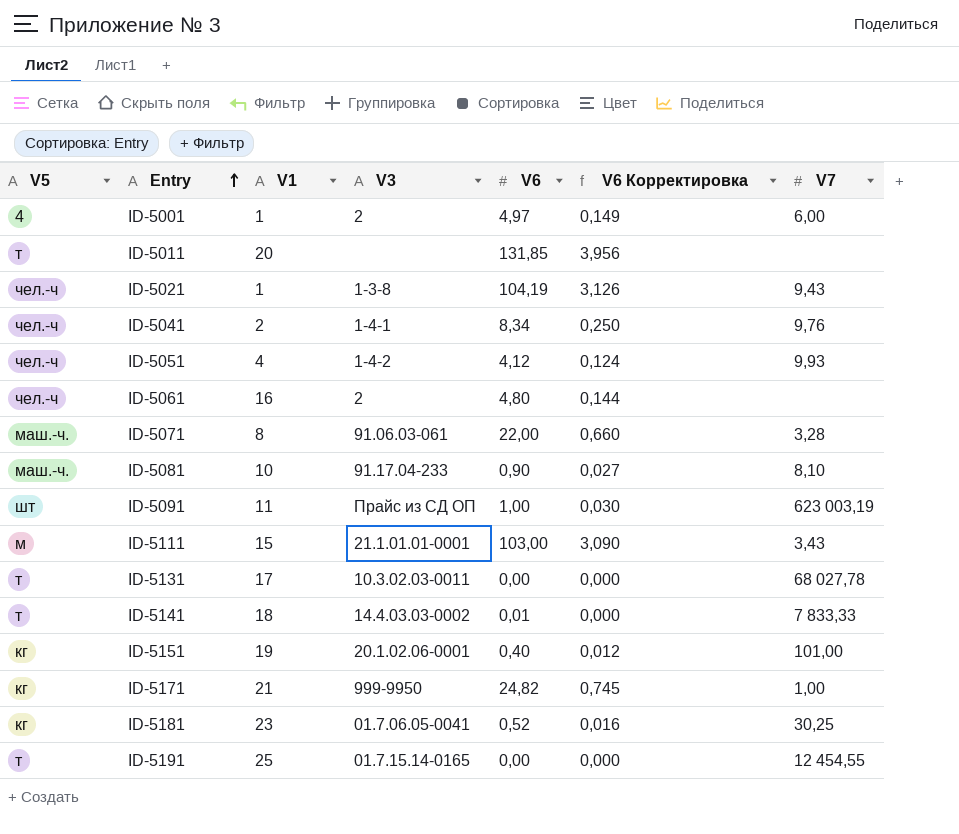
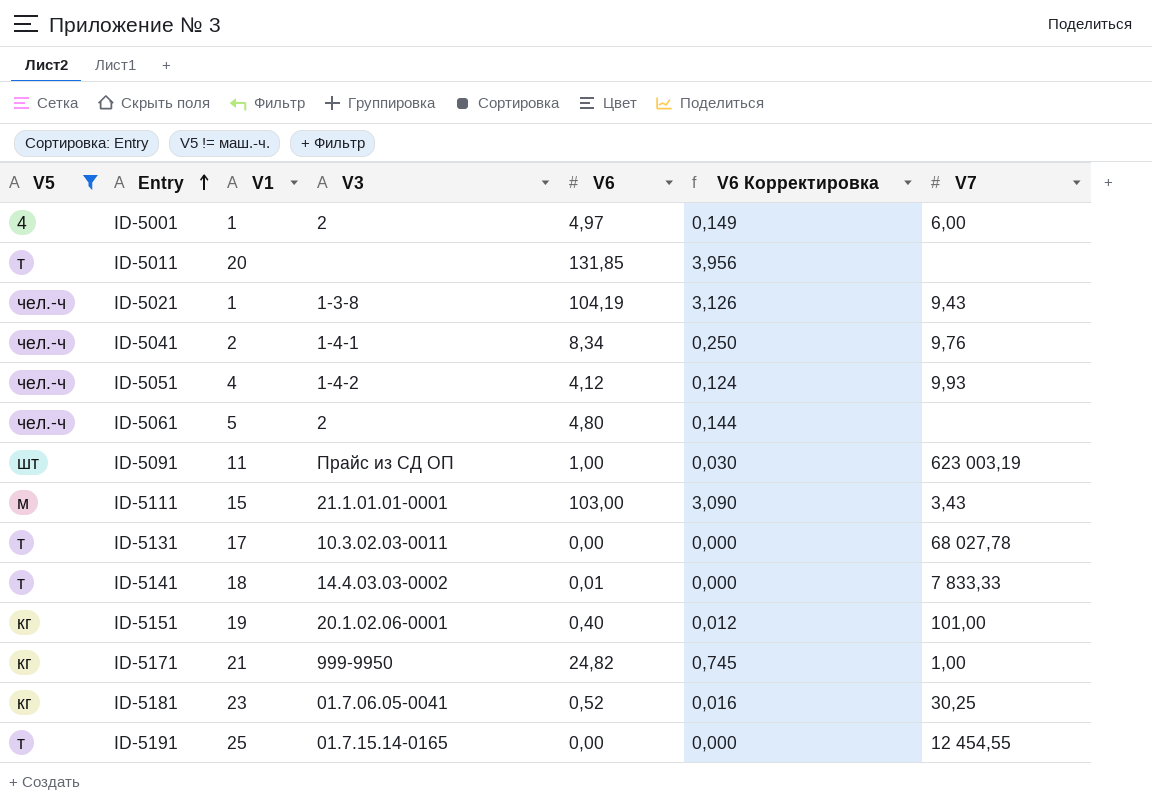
filter: none -> V5 != маш.-ч.
ID-5061 | V1: 16 -> 5

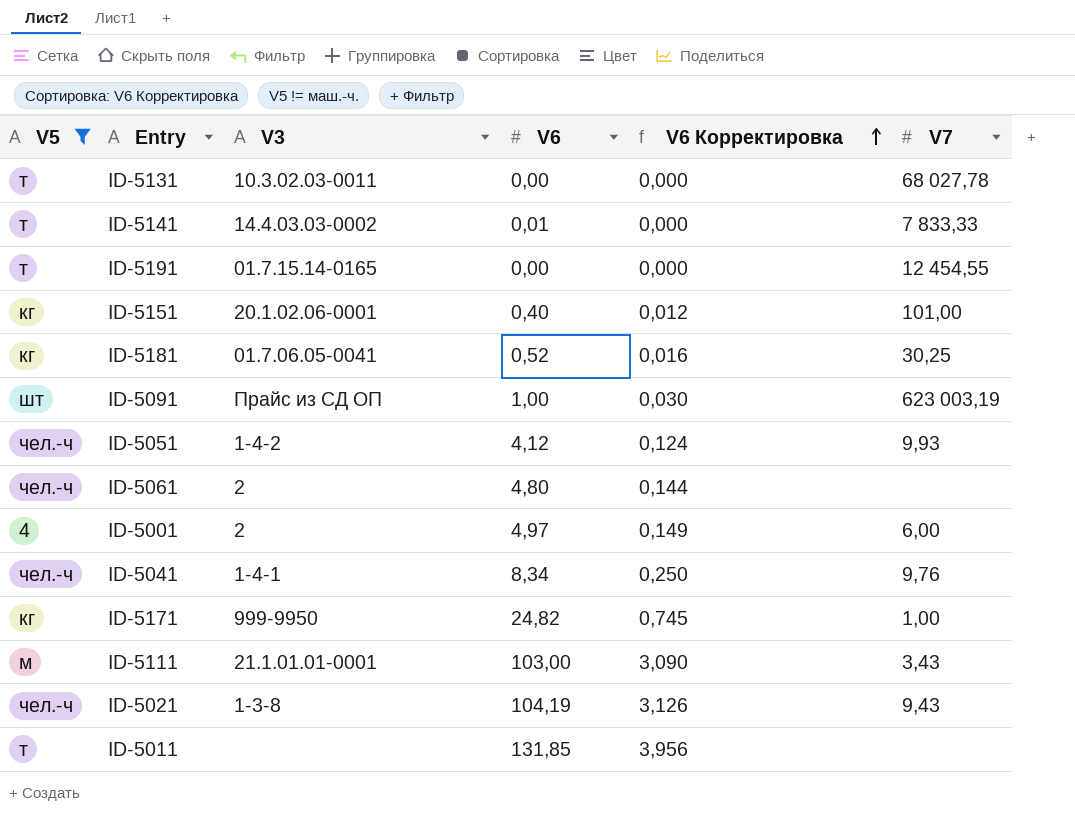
row order: Entry ascending -> V6 Корректировка ascending
column V1 | position: 3 -> none

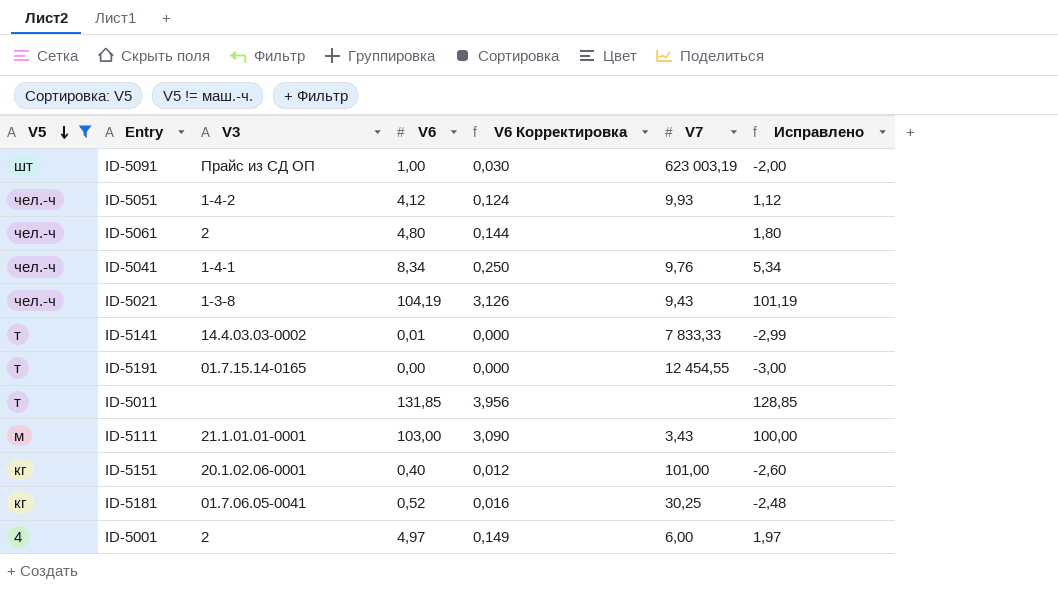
row order: V6 Корректировка ascending -> V5 descending
column Исправлено | formula: none -> [V6] - 3
row ID-5131: т | 10.3.02.03-0011 | 0,00 | 0,000 | 68 027,78 -> none
row ID-5171: кг | 999-9950 | 24,82 | 0,745 | 1,00 -> none

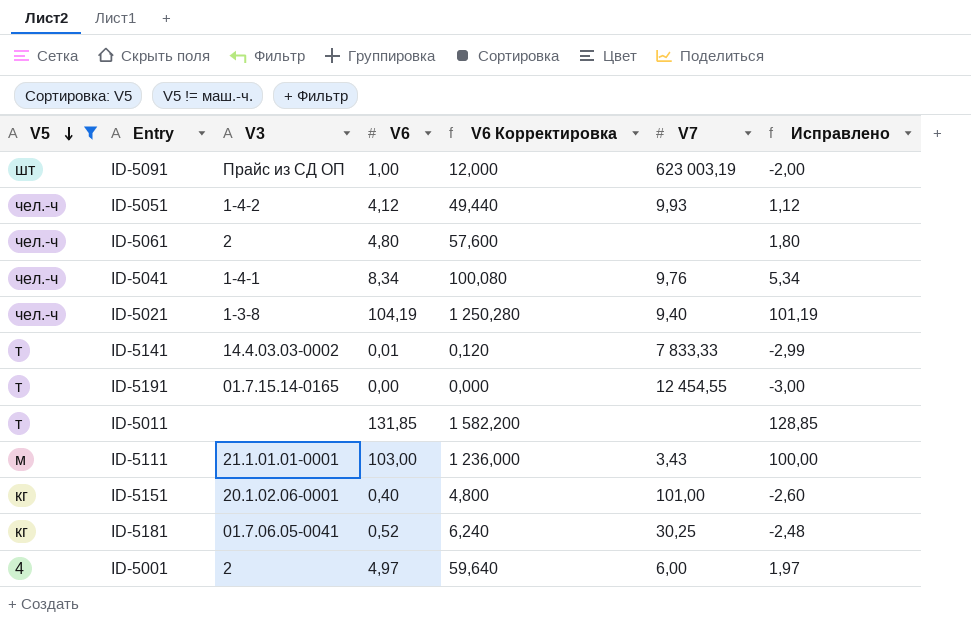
column V6 Корректировка | formula: [V6] * 0,03 -> [V6] * 12
ID-5021 | V7: 9,43 -> 9,40

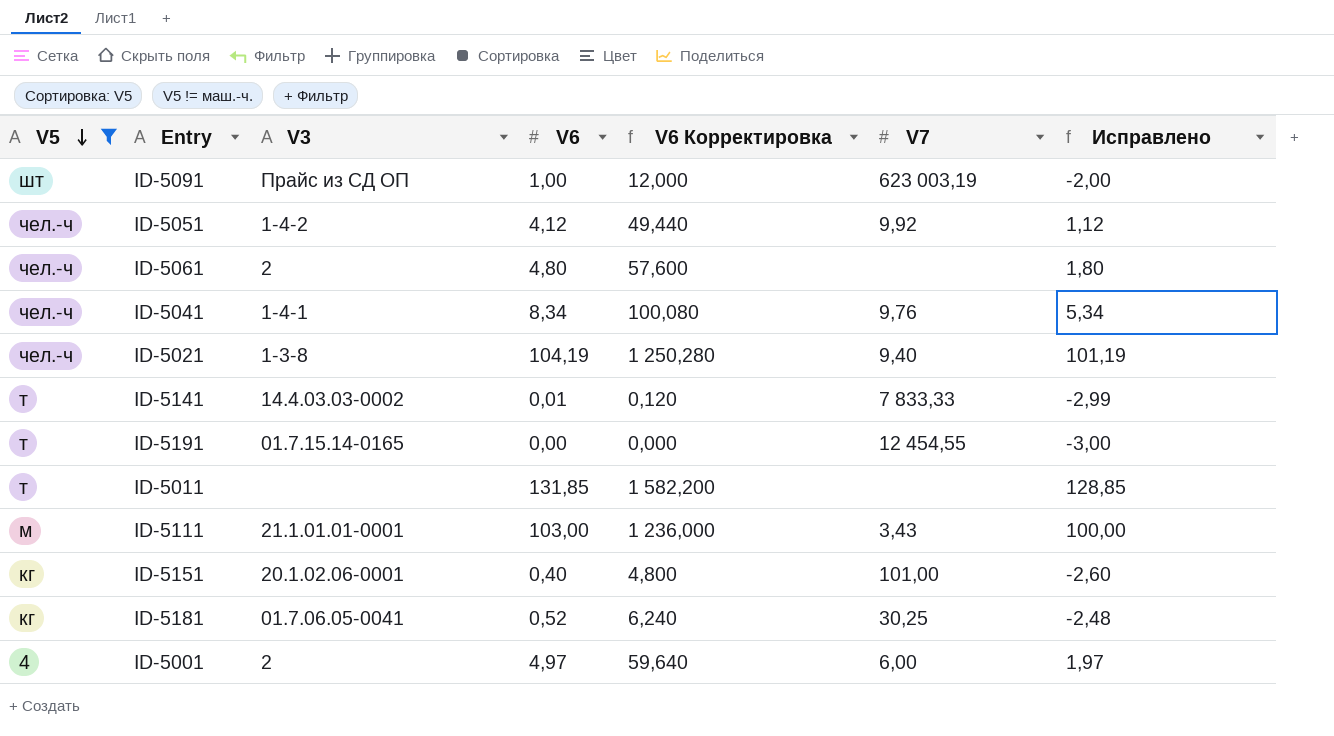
ID-5051 | V7: 9,93 -> 9,92

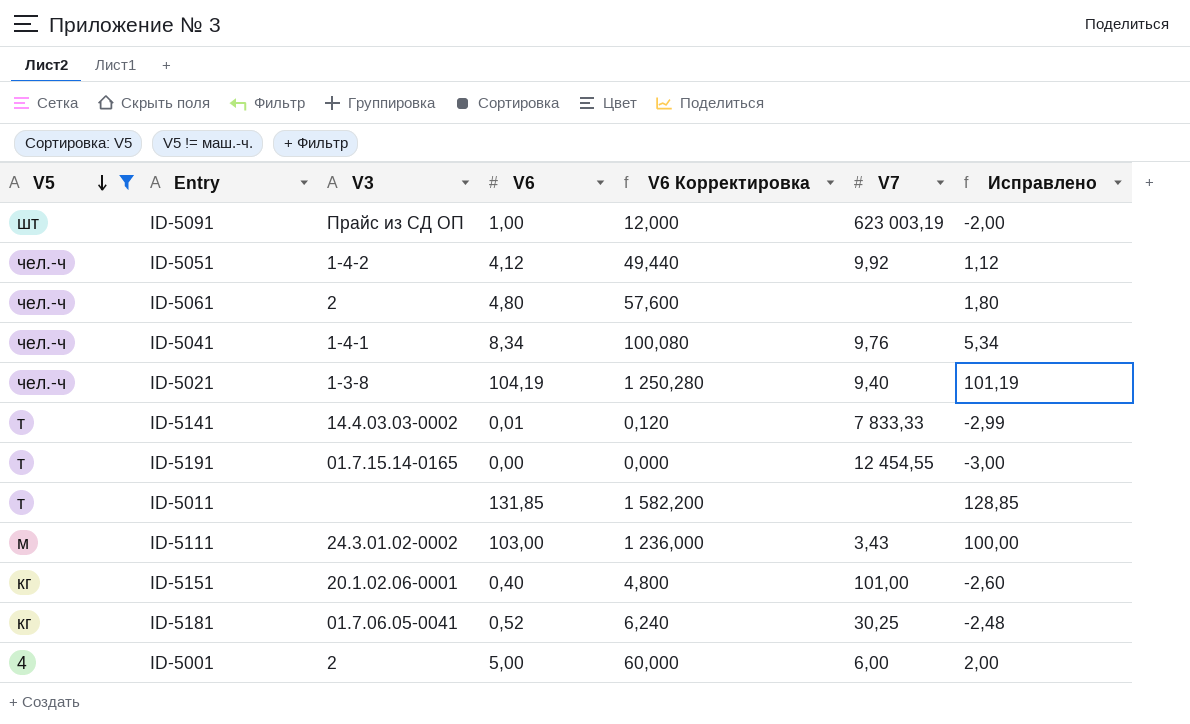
ID-5111 | V3: 21.1.01.01-0001 -> 24.3.01.02-0002
ID-5001 | V6: 4,97 -> 5,00
ID-5001 | V6 Корректировка: 59,640 -> 60,000
ID-5001 | Исправлено: 1,97 -> 2,00

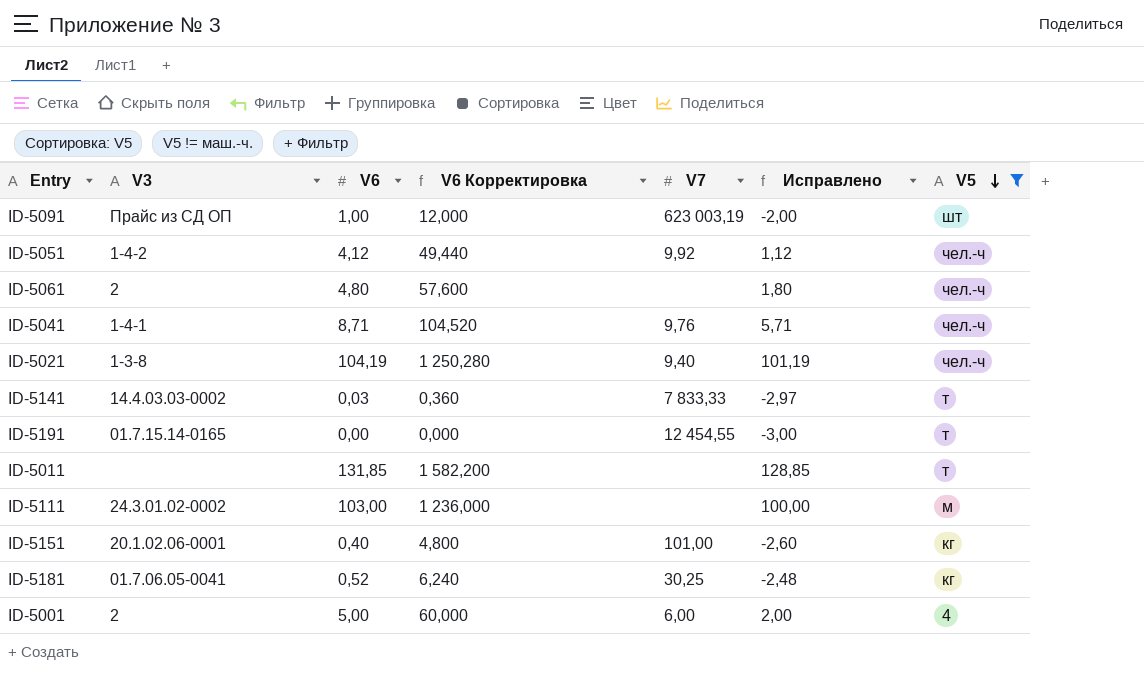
column V5 | position: 1 -> 7
ID-5041 | V6: 8,34 -> 8,71
ID-5041 | V6 Корректировка: 100,080 -> 104,520
ID-5041 | Исправлено: 5,34 -> 5,71
ID-5141 | V6: 0,01 -> 0,03
ID-5141 | V6 Корректировка: 0,120 -> 0,360
ID-5141 | Исправлено: -2,99 -> -2,97
ID-5111 | V7: 3,43 -> none

